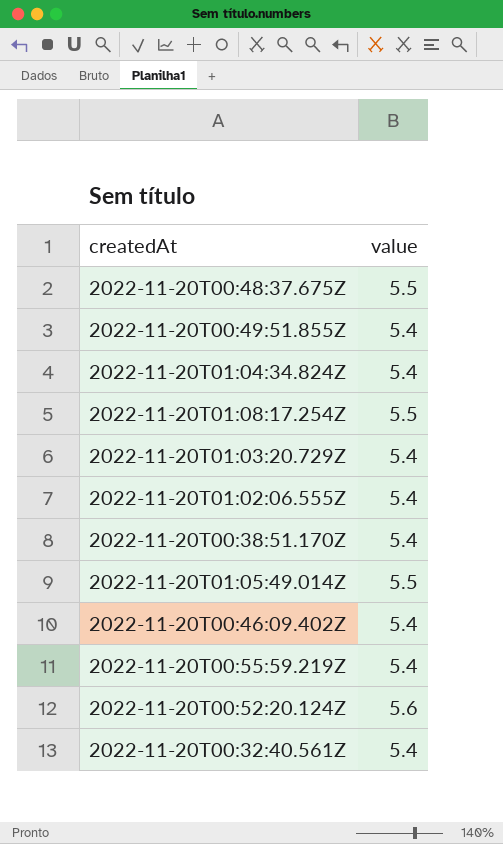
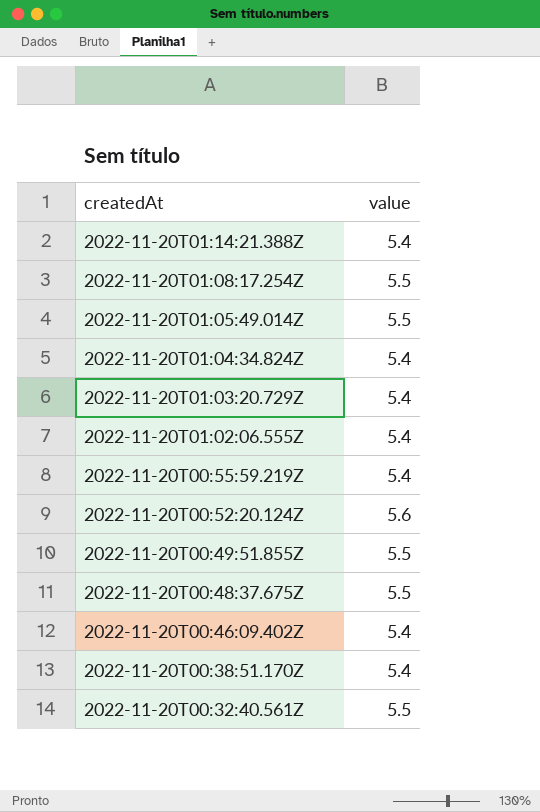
row order: none -> createdAt descending
row 2022-11-20T01:14:21.388Z: none -> 5.4
2022-11-20T00:49:51.855Z | value: 5.4 -> 5.5
2022-11-20T00:32:40.561Z | value: 5.4 -> 5.5

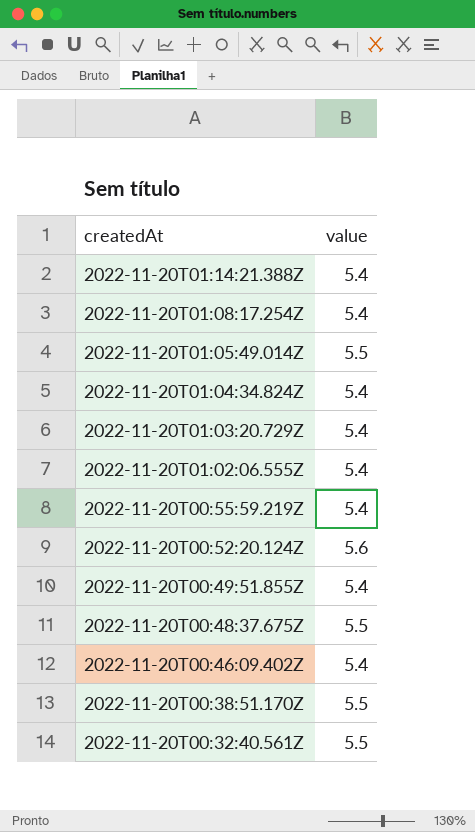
2022-11-20T01:08:17.254Z | value: 5.5 -> 5.4
2022-11-20T00:49:51.855Z | value: 5.5 -> 5.4
2022-11-20T00:38:51.170Z | value: 5.4 -> 5.5

